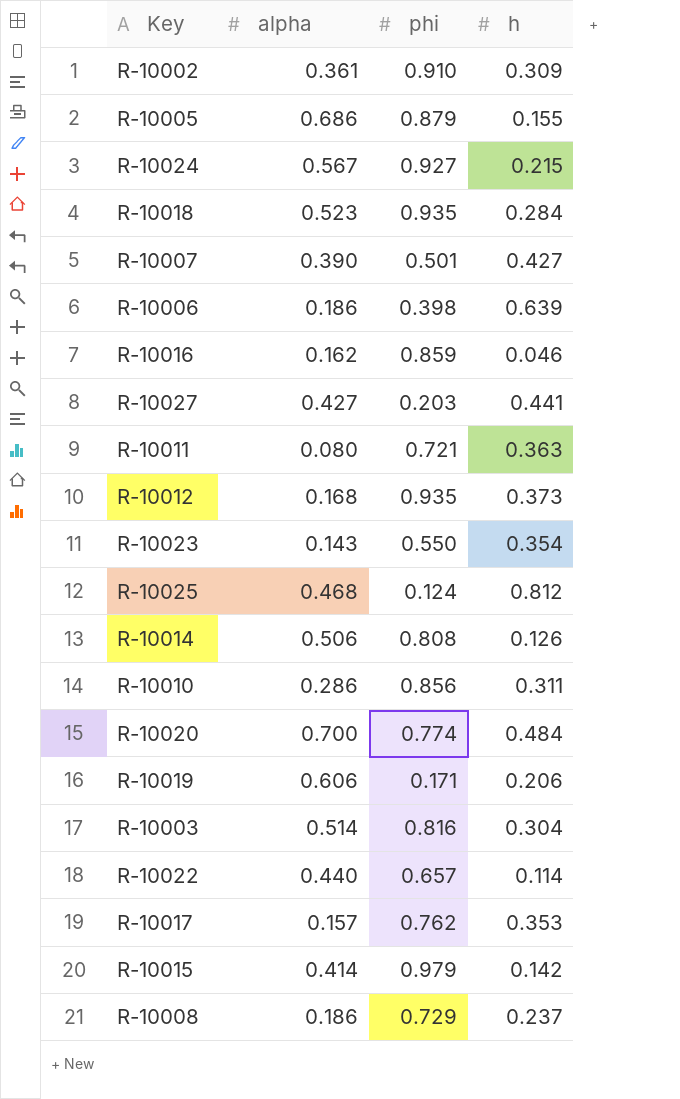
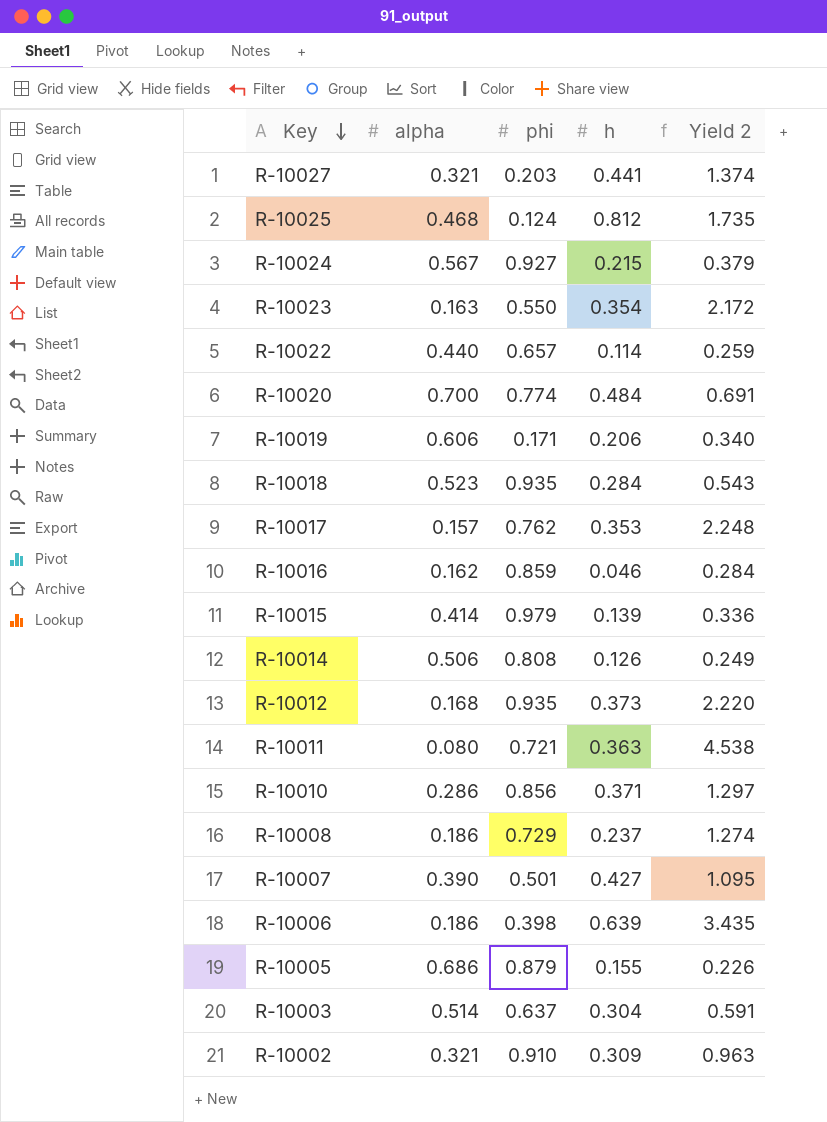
row order: none -> Key descending
column Yield 2 | formula: none -> [h] / [alpha]
R-10027 | alpha: 0.427 -> 0.321
R-10023 | alpha: 0.143 -> 0.163
R-10015 | h: 0.142 -> 0.139
R-10010 | h: 0.311 -> 0.371
R-10003 | phi: 0.816 -> 0.637
R-10002 | alpha: 0.361 -> 0.321

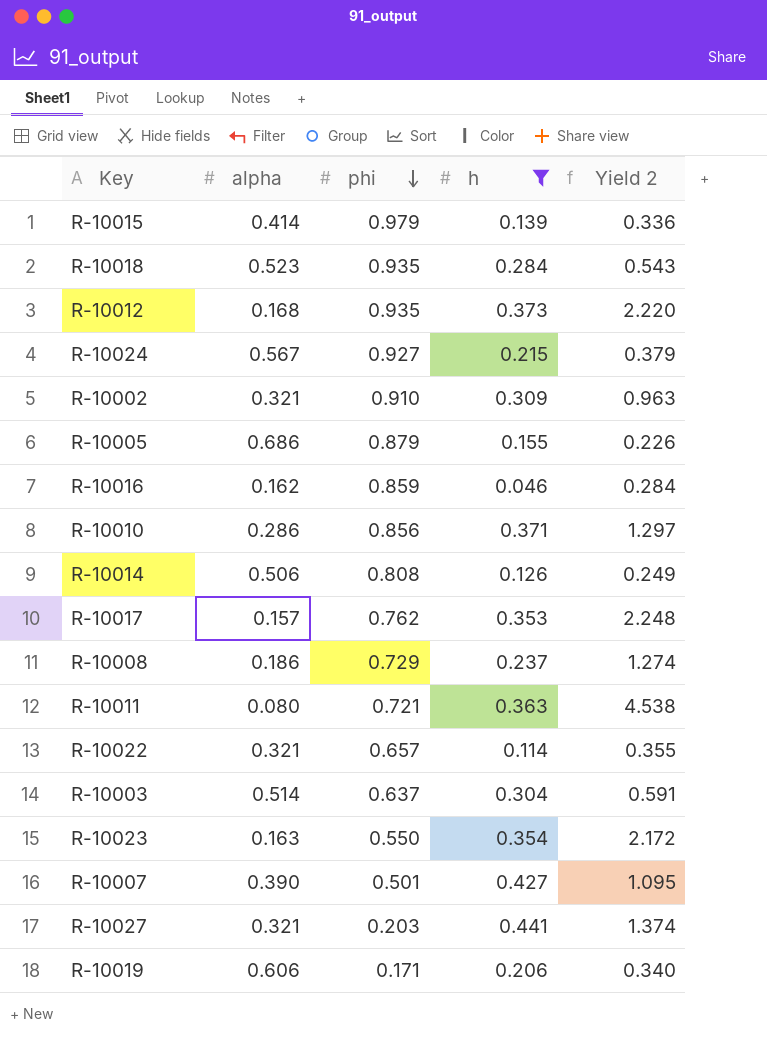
filter: none -> h <= 0.441
row order: Key descending -> phi descending
R-10022 | alpha: 0.440 -> 0.321
R-10022 | Yield 2: 0.259 -> 0.355

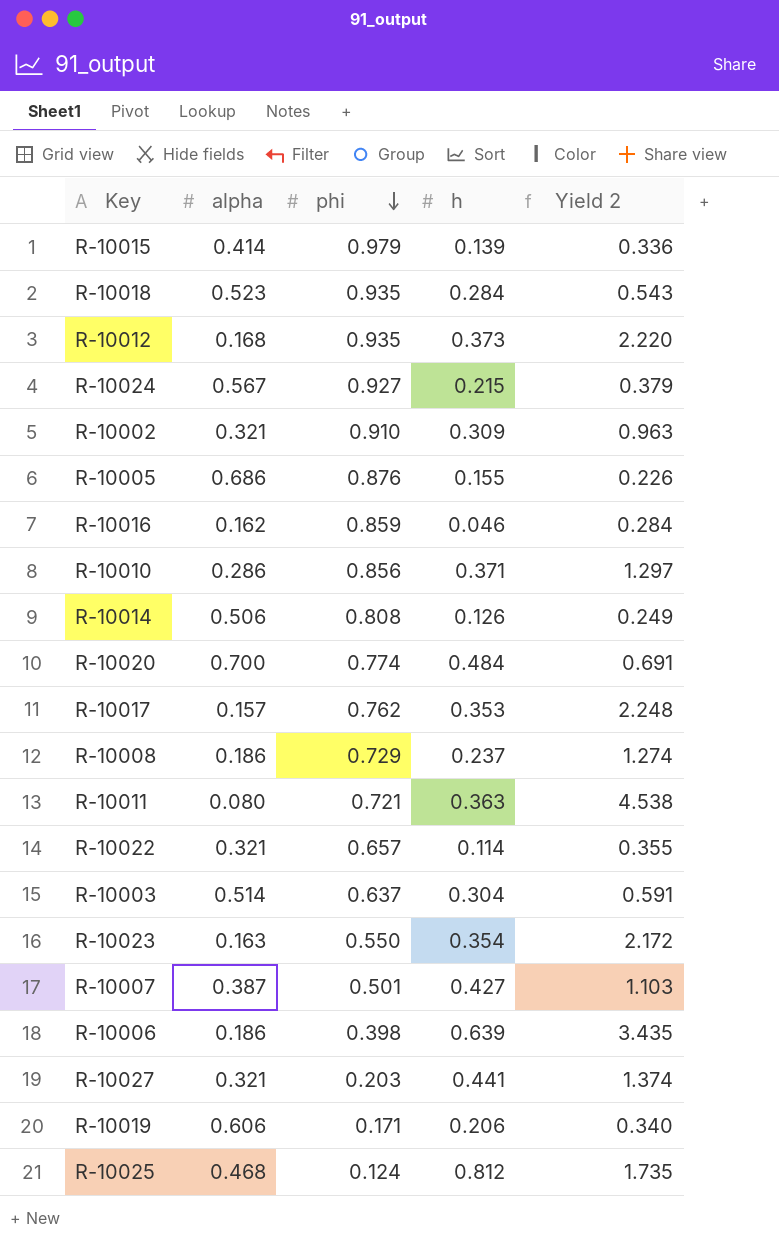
filter: h <= 0.441 -> none
R-10005 | phi: 0.879 -> 0.876
R-10007 | alpha: 0.390 -> 0.387
R-10007 | Yield 2: 1.095 -> 1.103

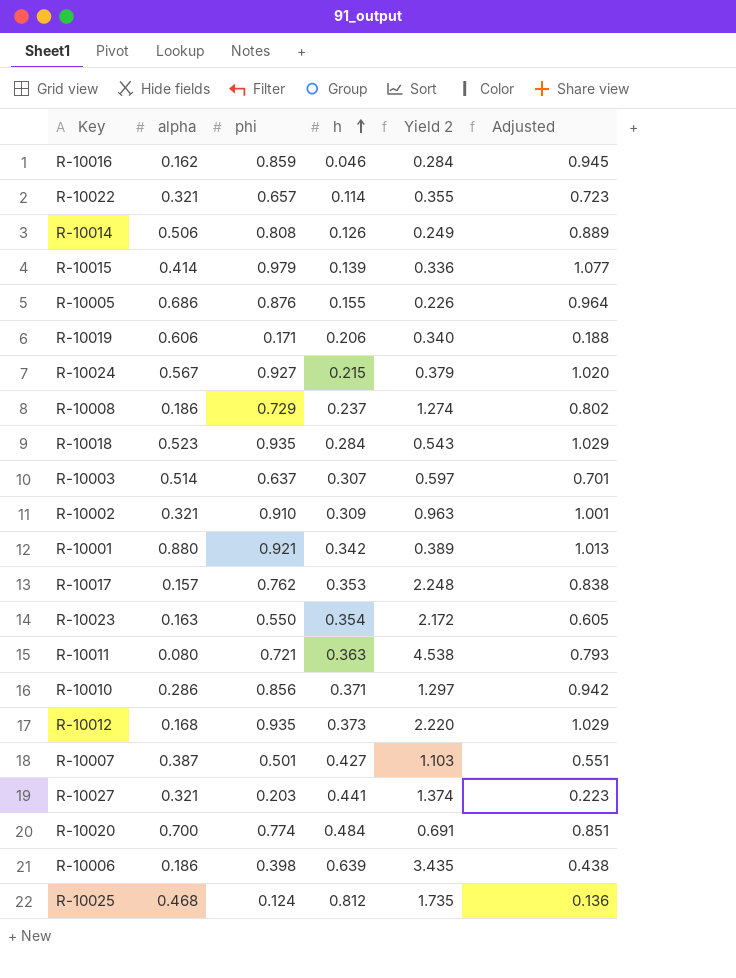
row order: phi descending -> h ascending
column Adjusted | formula: none -> [phi] * 1.1
R-10003 | h: 0.304 -> 0.307
R-10003 | Yield 2: 0.591 -> 0.597
row R-10001: none -> 0.880 | 0.921 | 0.342 | 0.389 | 1.013

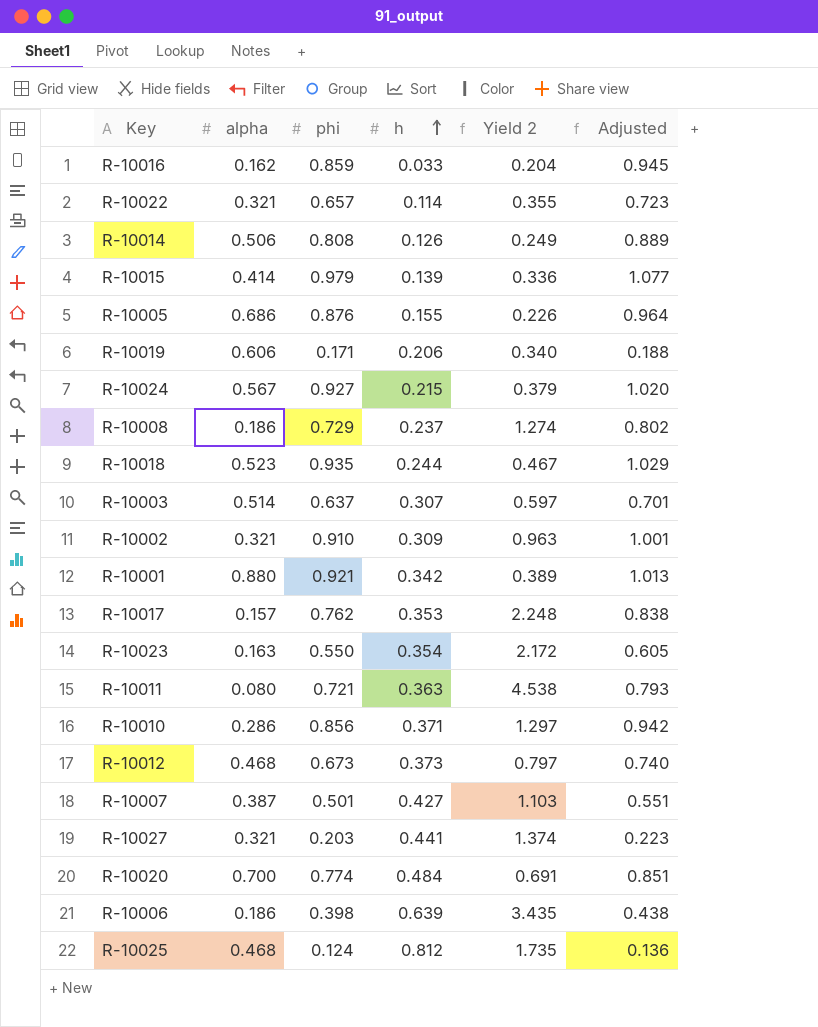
R-10016 | h: 0.046 -> 0.033
R-10016 | Yield 2: 0.284 -> 0.204
R-10018 | h: 0.284 -> 0.244
R-10018 | Yield 2: 0.543 -> 0.467
R-10012 | alpha: 0.168 -> 0.468
R-10012 | phi: 0.935 -> 0.673
R-10012 | Yield 2: 2.220 -> 0.797
R-10012 | Adjusted: 1.029 -> 0.740

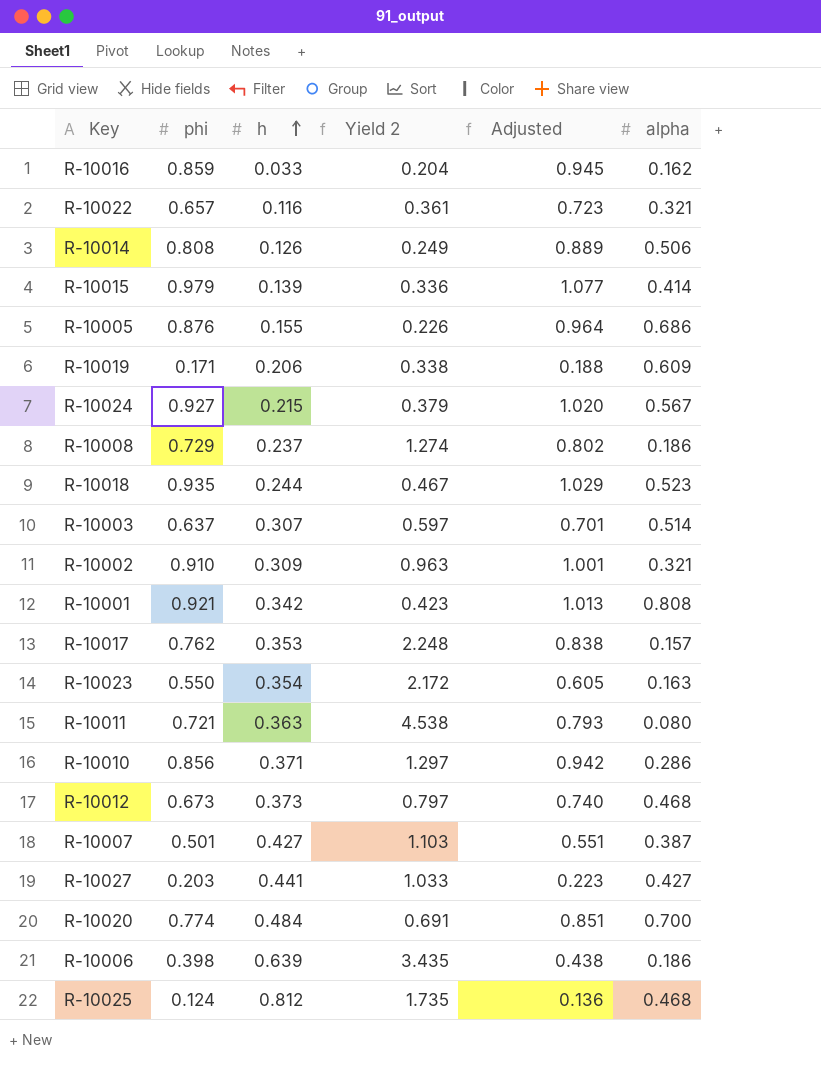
column alpha | position: 2 -> 6
R-10022 | h: 0.114 -> 0.116
R-10022 | Yield 2: 0.355 -> 0.361
R-10019 | Yield 2: 0.340 -> 0.338
R-10019 | alpha: 0.606 -> 0.609
R-10001 | Yield 2: 0.389 -> 0.423
R-10001 | alpha: 0.880 -> 0.808
R-10027 | Yield 2: 1.374 -> 1.033
R-10027 | alpha: 0.321 -> 0.427

